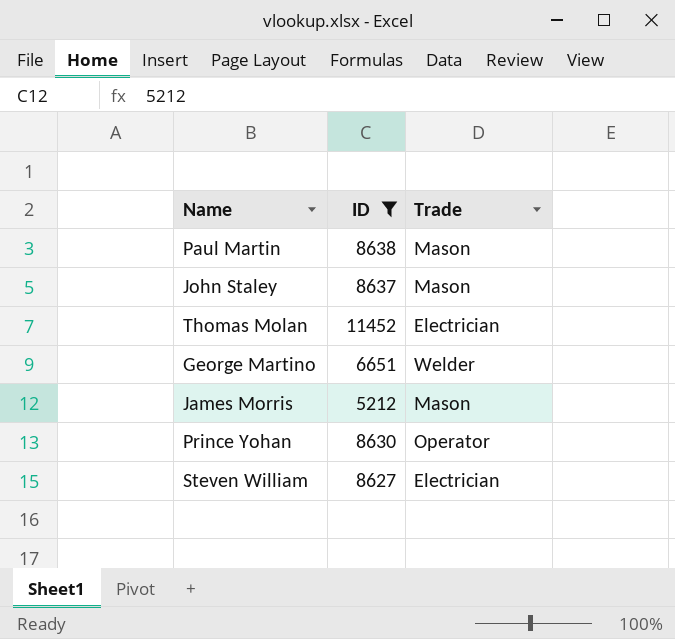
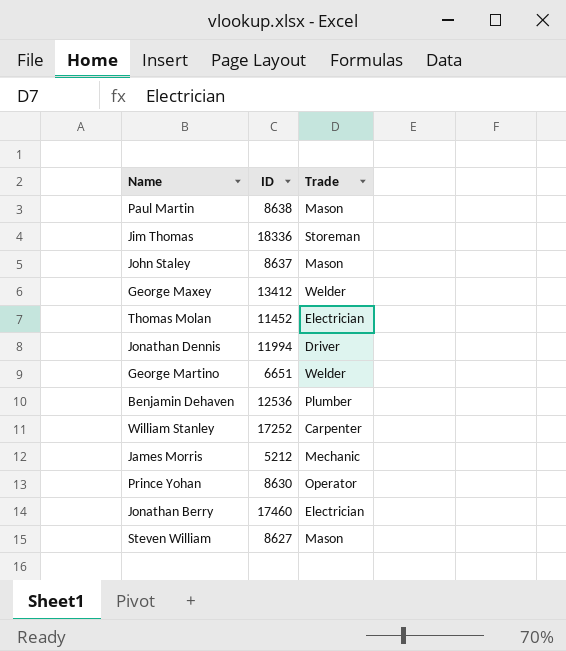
filter: ID <= 11452 -> none
James Morris | Trade: Mason -> Mechanic
Steven William | Trade: Electrician -> Mason

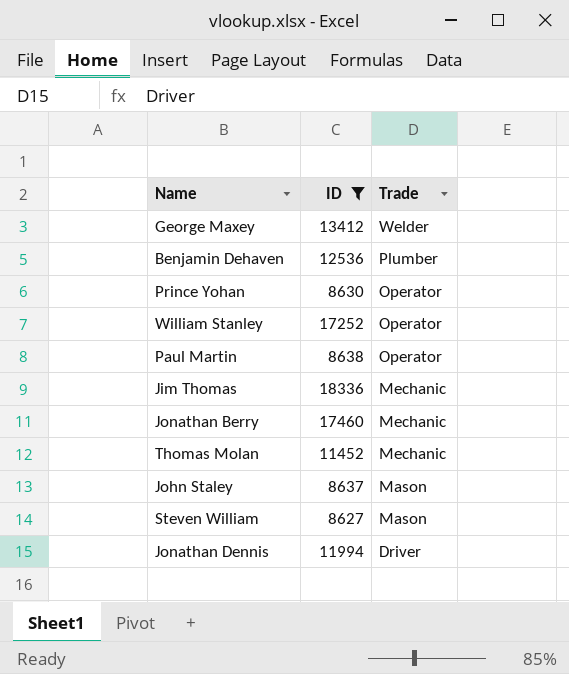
filter: none -> ID >= 8627
row order: none -> Trade descending
William Stanley | Trade: Carpenter -> Operator
Paul Martin | Trade: Mason -> Operator
Jim Thomas | Trade: Storeman -> Mechanic
Jonathan Berry | Trade: Electrician -> Mechanic
Thomas Molan | Trade: Electrician -> Mechanic

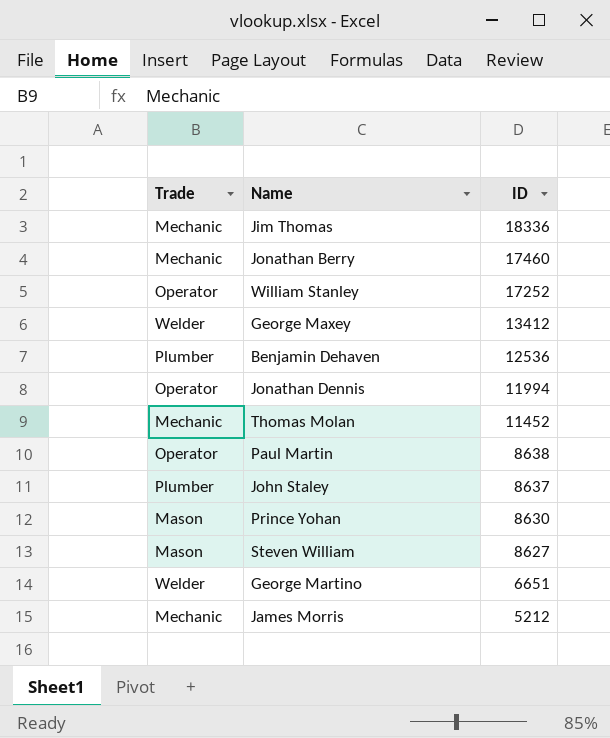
filter: ID >= 8627 -> none
row order: Trade descending -> ID descending
column Trade | position: 3 -> 1
Jonathan Dennis | Trade: Driver -> Operator
John Staley | Trade: Mason -> Plumber
Prince Yohan | Trade: Operator -> Mason

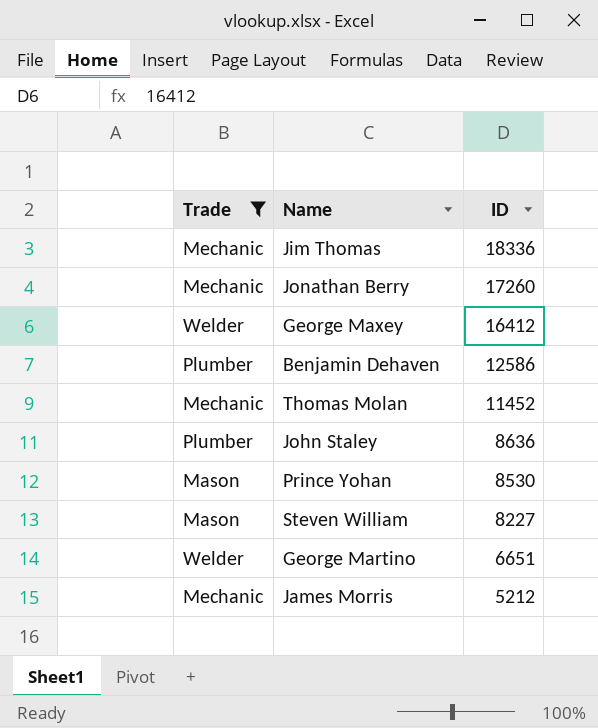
filter: none -> Trade != Operator
Jonathan Berry | ID: 17460 -> 17260
George Maxey | ID: 13412 -> 16412
Benjamin Dehaven | ID: 12536 -> 12586
John Staley | ID: 8637 -> 8636
Prince Yohan | ID: 8630 -> 8530
Steven William | ID: 8627 -> 8227

